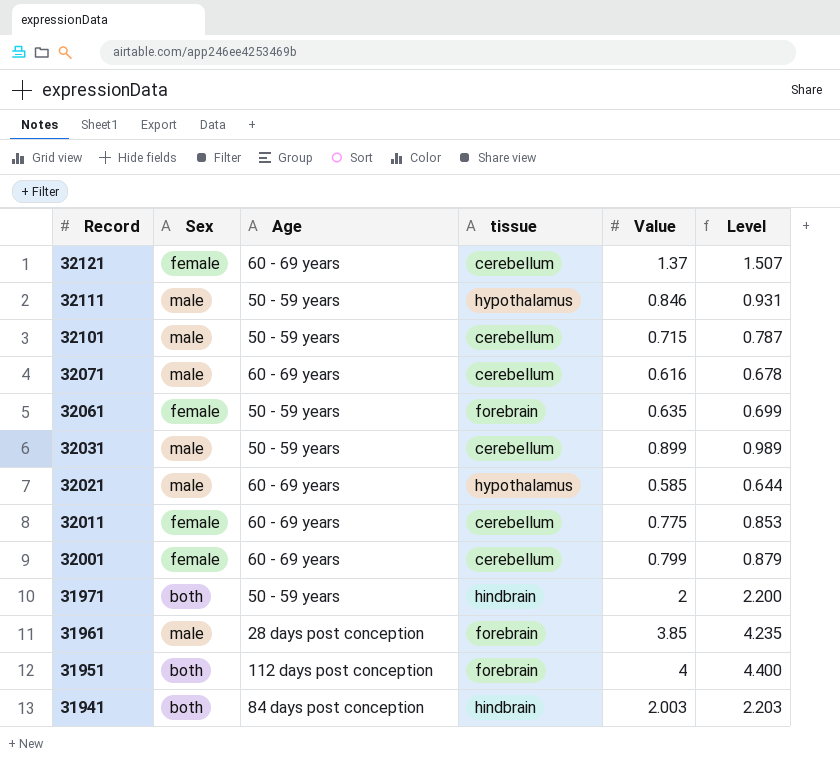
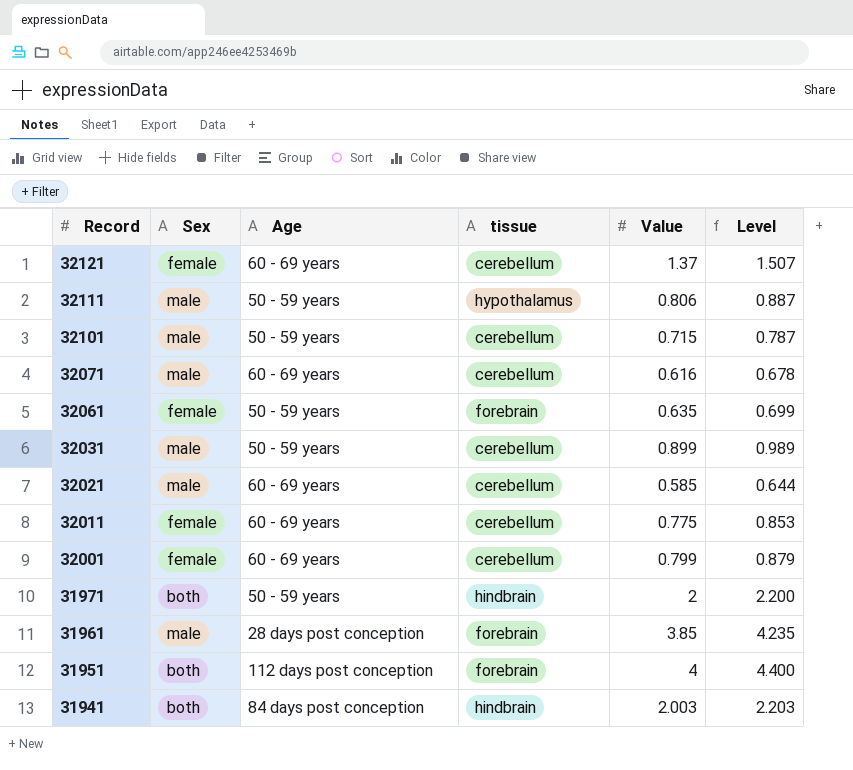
32111 | Value: 0.846 -> 0.806
32111 | Level: 0.931 -> 0.887
32021 | tissue: hypothalamus -> cerebellum

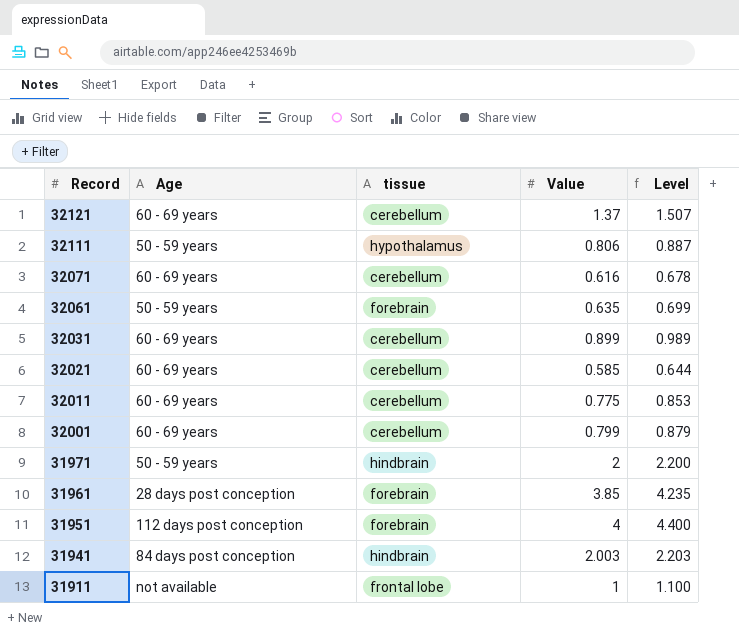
column Sex | position: 2 -> none
row 32101: male | 50 - 59 years | cerebellum | 0.715 | 0.787 -> none
32031 | Age: 50 - 59 years -> 60 - 69 years
row 31911: none -> not available | frontal lobe | 1 | 1.100

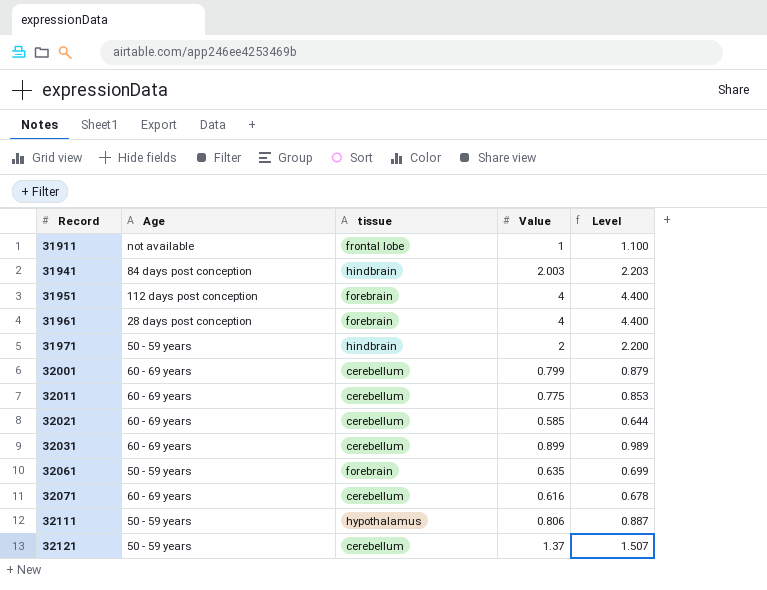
row order: Record descending -> Record ascending
31961 | Value: 3.85 -> 4
31961 | Level: 4.235 -> 4.400
32121 | Age: 60 - 69 years -> 50 - 59 years

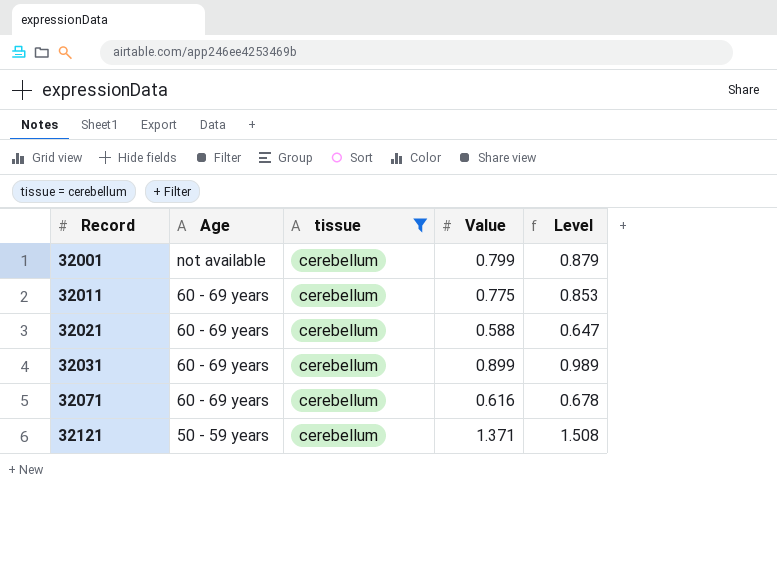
filter: none -> tissue = cerebellum
32001 | Age: 60 - 69 years -> not available
32021 | Value: 0.585 -> 0.588
32021 | Level: 0.644 -> 0.647
32121 | Value: 1.37 -> 1.371
32121 | Level: 1.507 -> 1.508

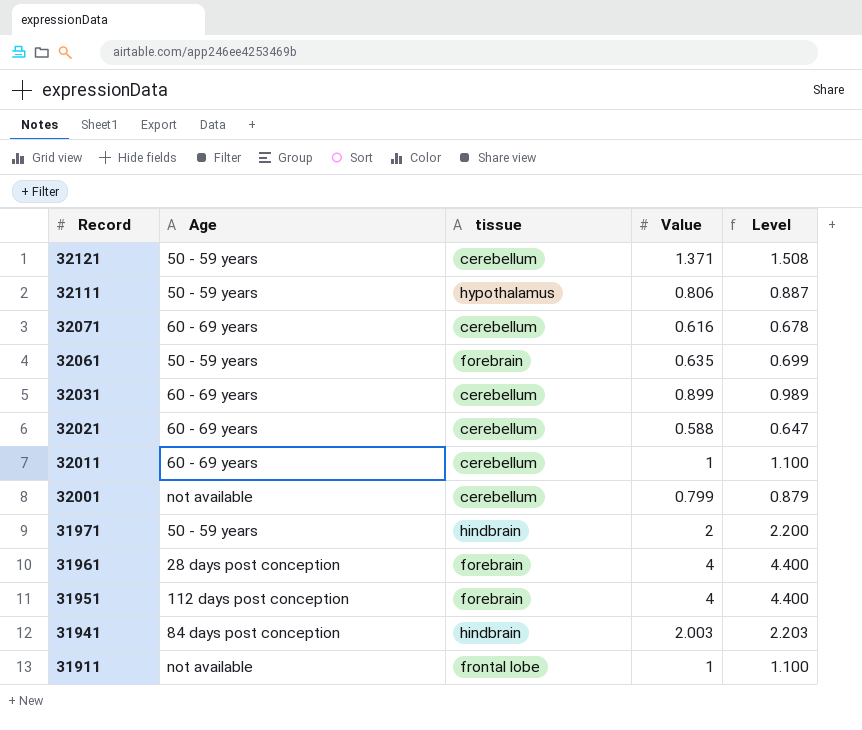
filter: tissue = cerebellum -> none
row order: Record ascending -> Record descending
32011 | Value: 0.775 -> 1
32011 | Level: 0.853 -> 1.100

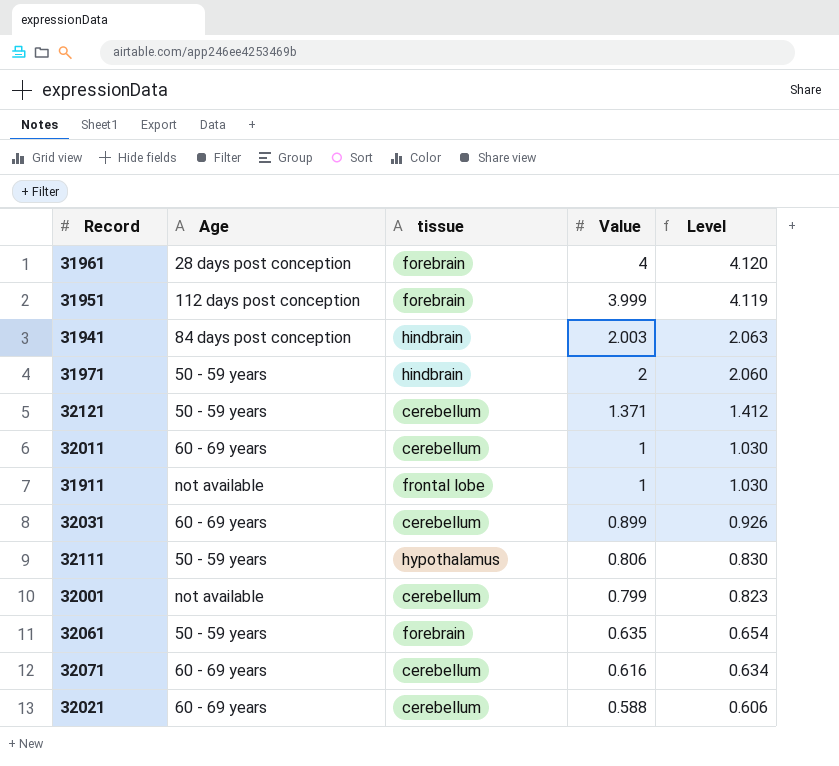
row order: Record descending -> Value descending
column Level | formula: [Value] * 1.1 -> [Value] * 1.03
31951 | Value: 4 -> 3.999

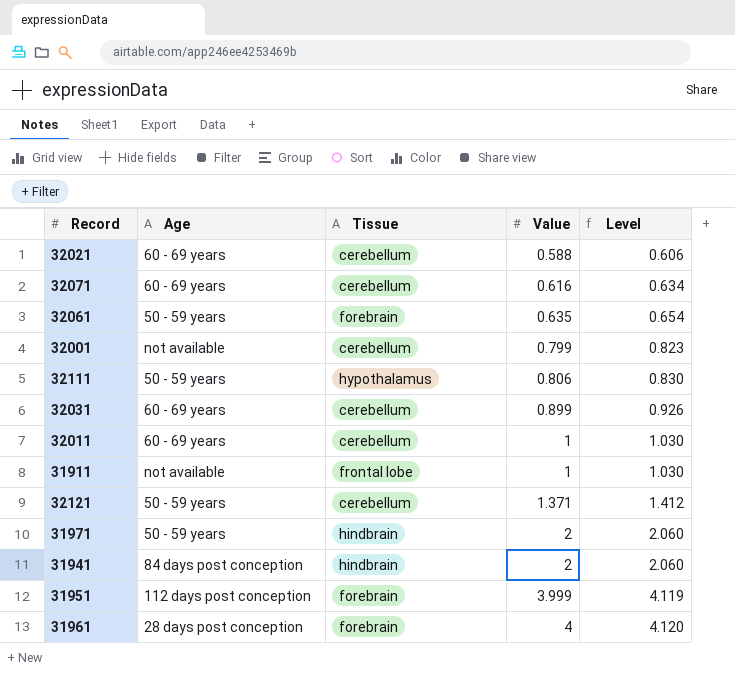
row order: Value descending -> Value ascending
column name: tissue -> Tissue
31941 | Value: 2.003 -> 2
31941 | Level: 2.063 -> 2.060

